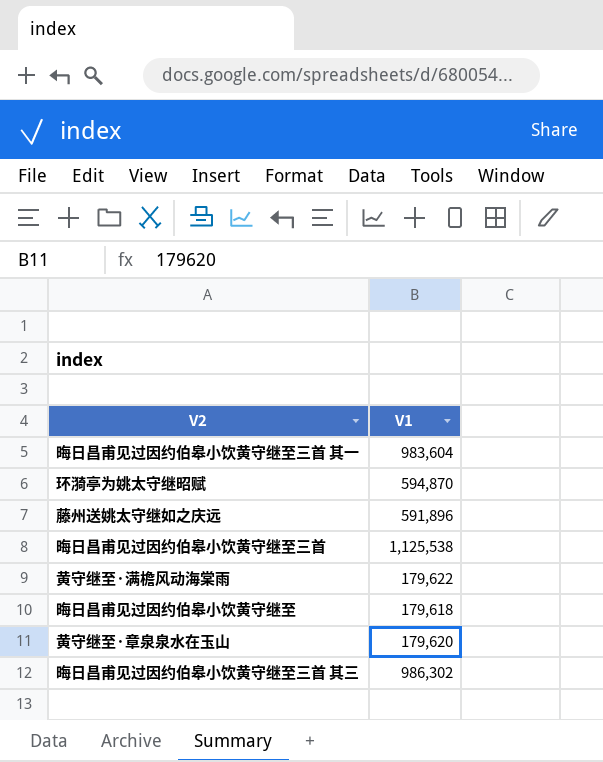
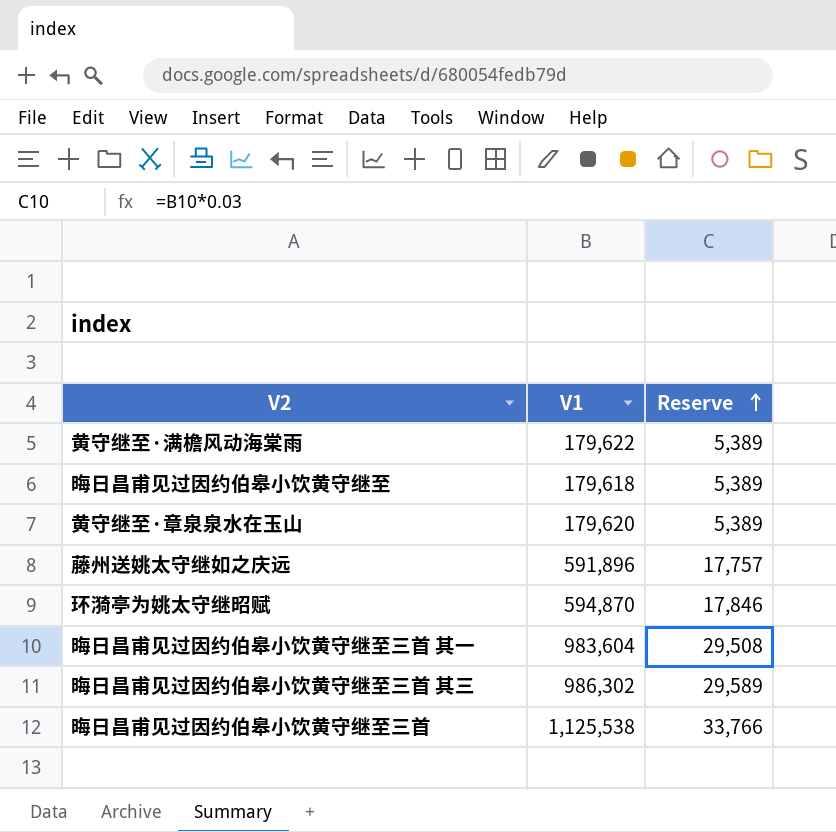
row order: none -> Reserve ascending
column Reserve | formula: none -> [V1] * 0.03

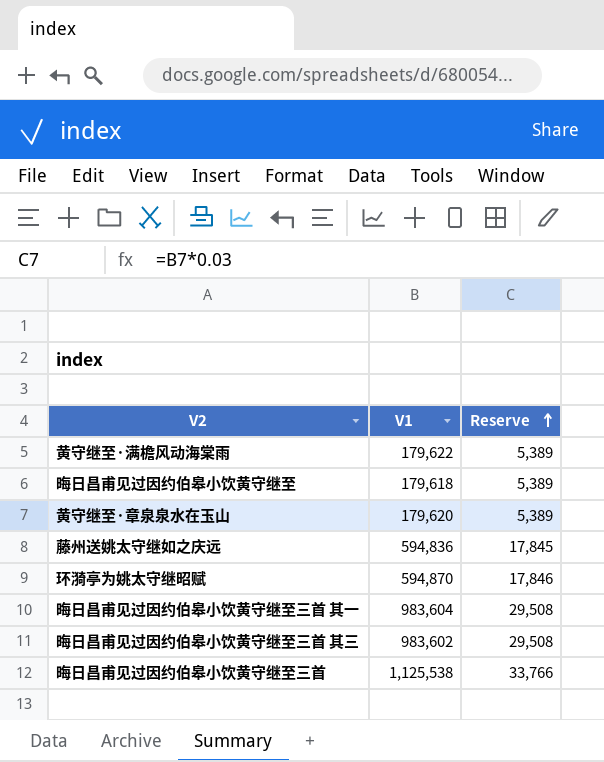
藤州送姚太守继如之庆远 | V1: 591,896 -> 594,836
藤州送姚太守继如之庆远 | Reserve: 17,757 -> 17,845
晦日昌甫见过因约伯皋小饮黄守继至三首 其三 | V1: 986,302 -> 983,602
晦日昌甫见过因约伯皋小饮黄守继至三首 其三 | Reserve: 29,589 -> 29,508

